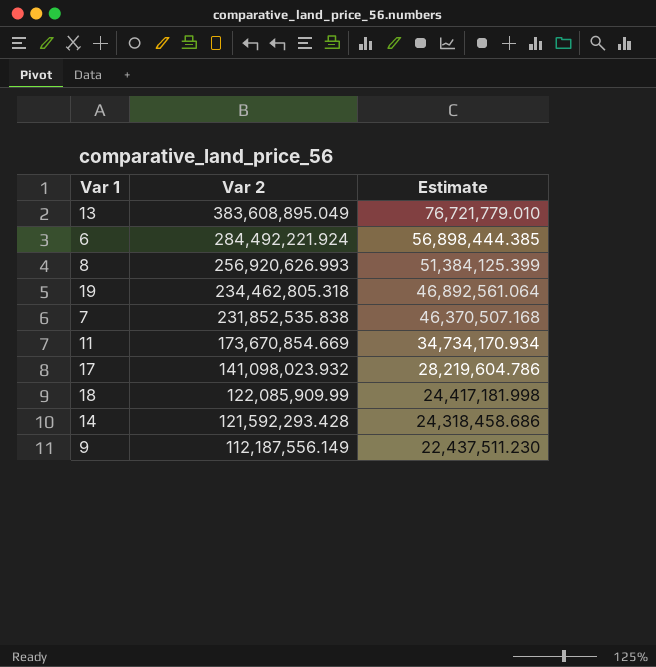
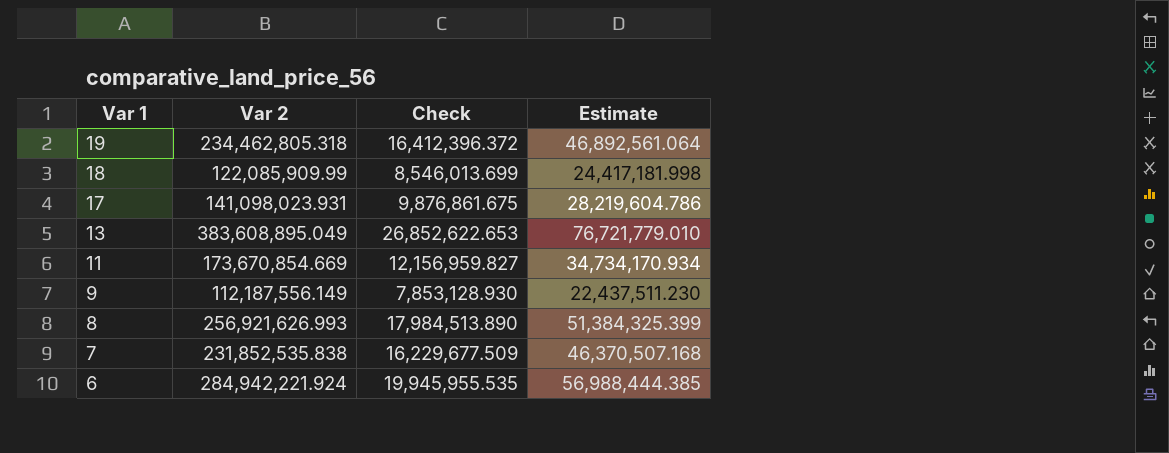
row order: Var 2 descending -> Var 1 descending
column Check | formula: none -> [Var 2] * 0.07
row 14: 121,592,293.428 | 24,318,458.686 -> none
17 | Var 2: 141,098,023.932 -> 141,098,023.931
8 | Var 2: 256,920,626.993 -> 256,921,626.993
8 | Estimate: 51,384,125.399 -> 51,384,325.399
6 | Var 2: 284,492,221.924 -> 284,942,221.924
6 | Estimate: 56,898,444.385 -> 56,988,444.385

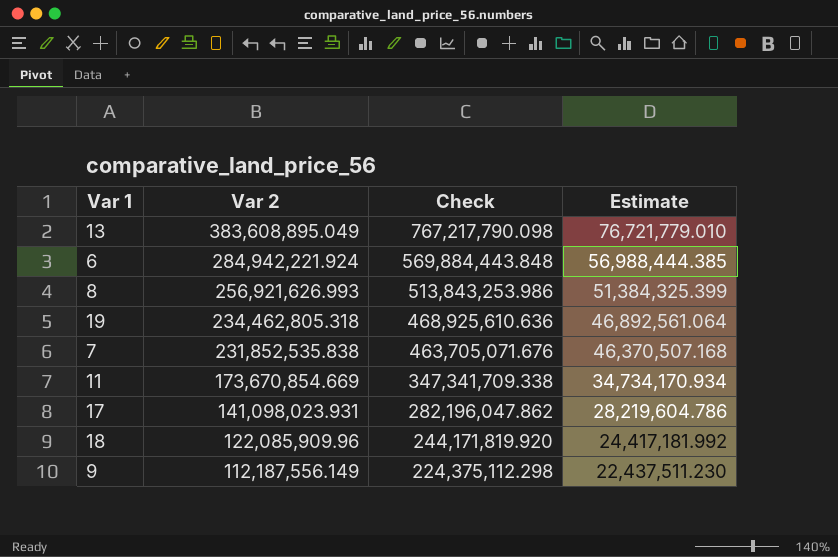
row order: Var 1 descending -> Var 2 descending
column Check | formula: [Var 2] * 0.07 -> [Var 2] * 2
18 | Var 2: 122,085,909.99 -> 122,085,909.96
18 | Estimate: 24,417,181.998 -> 24,417,181.992

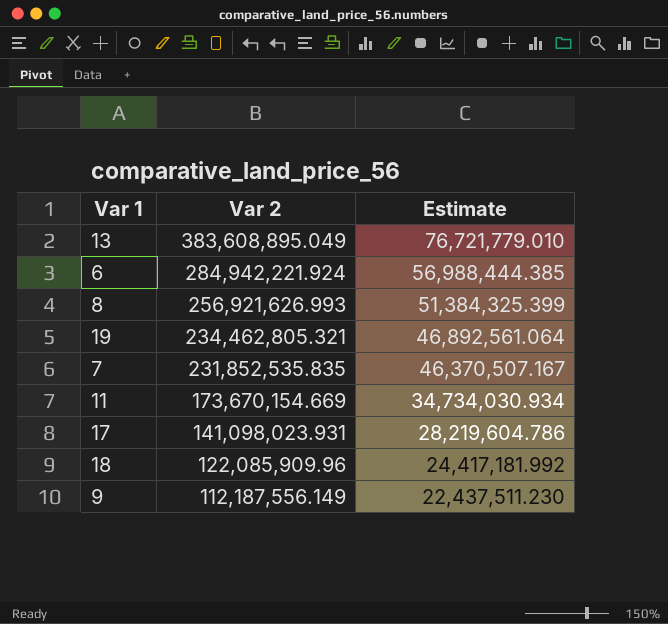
column Check | formula: [Var 2] * 2 -> none
19 | Var 2: 234,462,805.318 -> 234,462,805.321
7 | Var 2: 231,852,535.838 -> 231,852,535.835
7 | Estimate: 46,370,507.168 -> 46,370,507.167
11 | Var 2: 173,670,854.669 -> 173,670,154.669
11 | Estimate: 34,734,170.934 -> 34,734,030.934

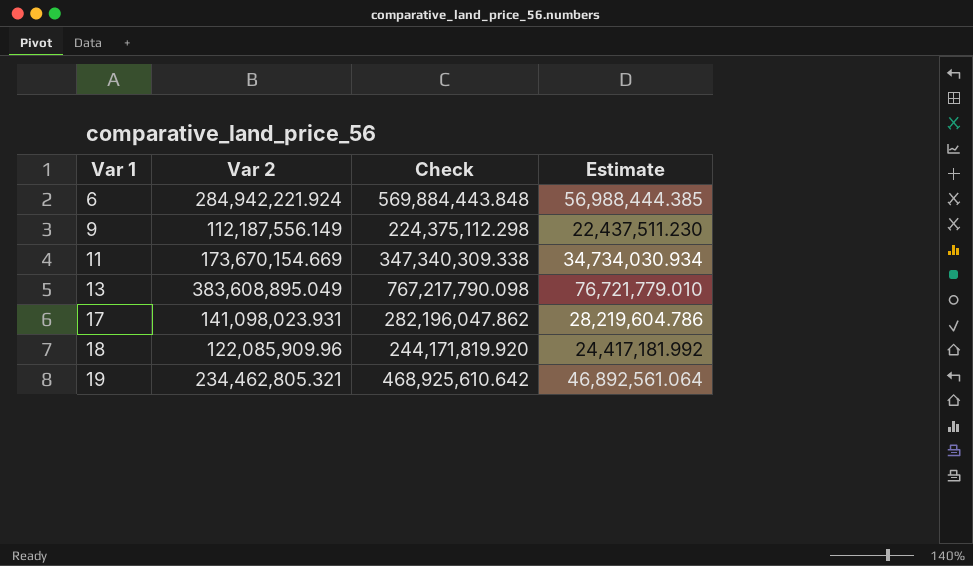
row order: Var 2 descending -> Var 1 ascending
column Check | formula: none -> [Var 2] * 2
row 8: 256,921,626.993 | 51,384,325.399 -> none
row 7: 231,852,535.835 | 46,370,507.167 -> none

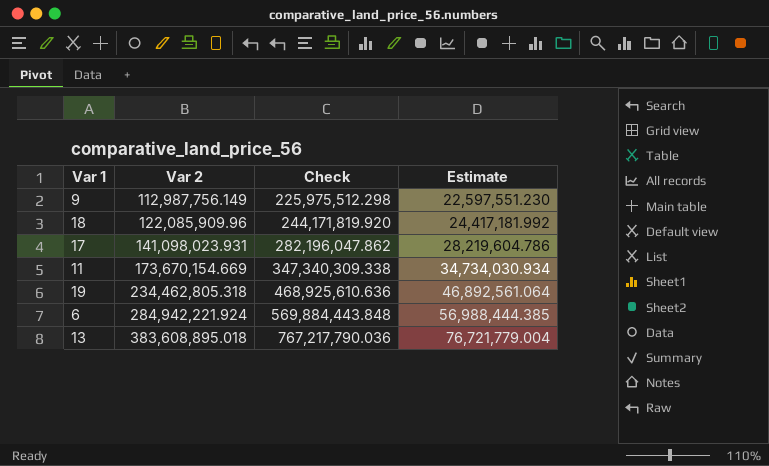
row order: Var 1 ascending -> Var 2 ascending
9 | Var 2: 112,187,556.149 -> 112,987,756.149
9 | Check: 224,375,112.298 -> 225,975,512.298
9 | Estimate: 22,437,511.230 -> 22,597,551.230
19 | Var 2: 234,462,805.321 -> 234,462,805.318
19 | Check: 468,925,610.642 -> 468,925,610.636
13 | Var 2: 383,608,895.049 -> 383,608,895.018
13 | Check: 767,217,790.098 -> 767,217,790.036
13 | Estimate: 76,721,779.010 -> 76,721,779.004

